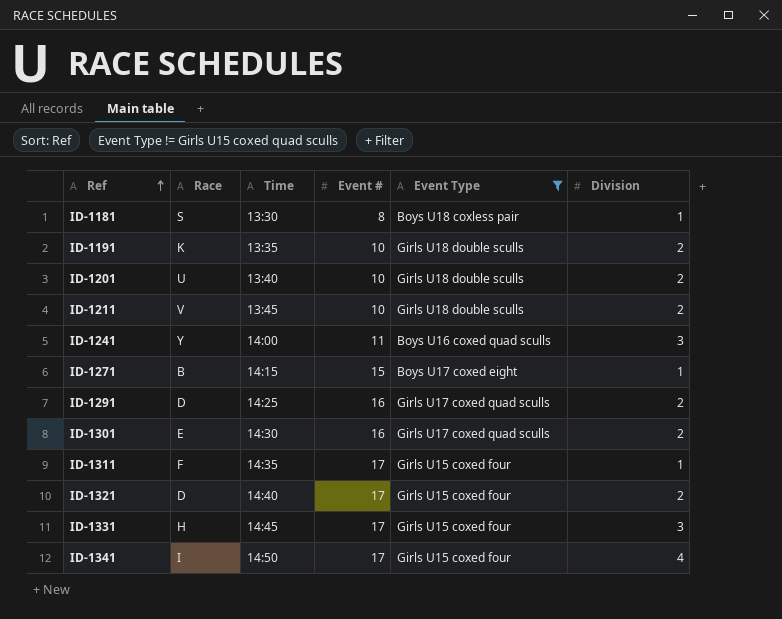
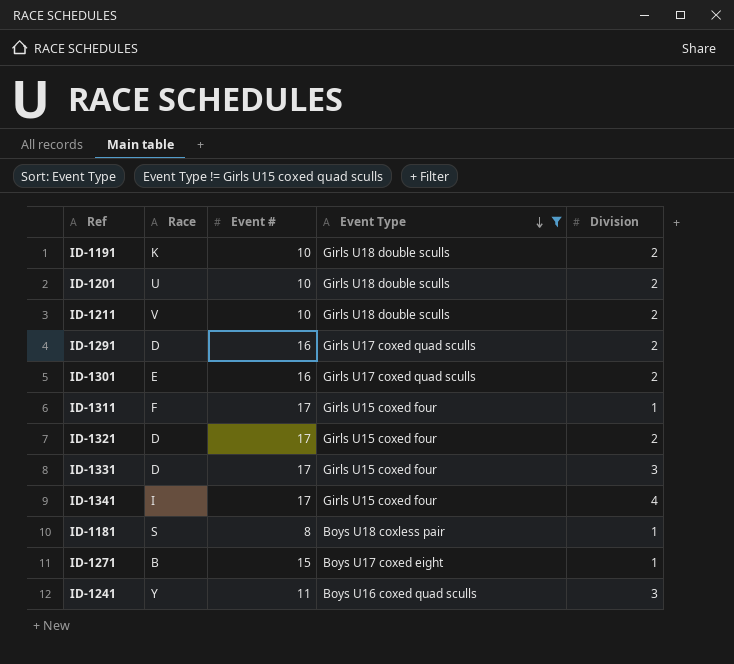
row order: Ref ascending -> Event Type descending
column Time | position: 3 -> none
ID-1331 | Race: H -> D

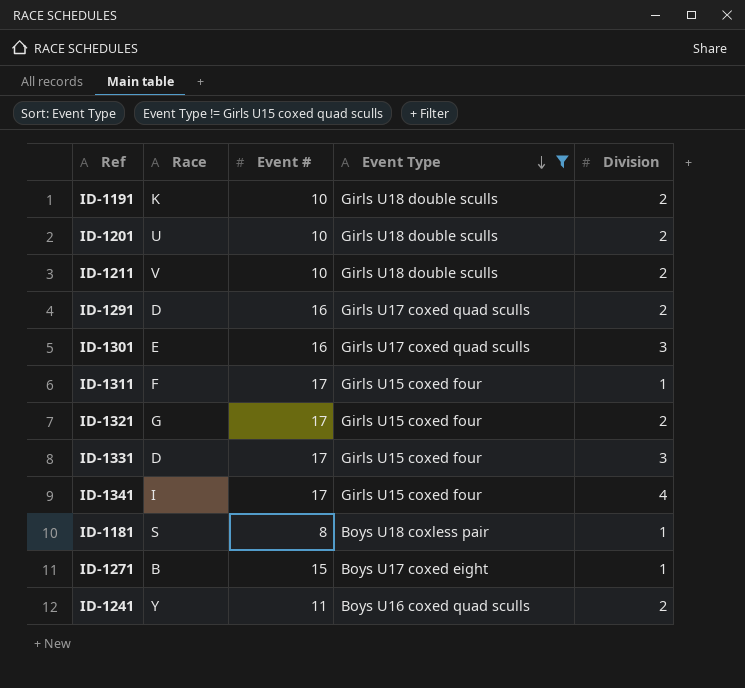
ID-1301 | Division: 2 -> 3
ID-1321 | Race: D -> G
ID-1241 | Division: 3 -> 2

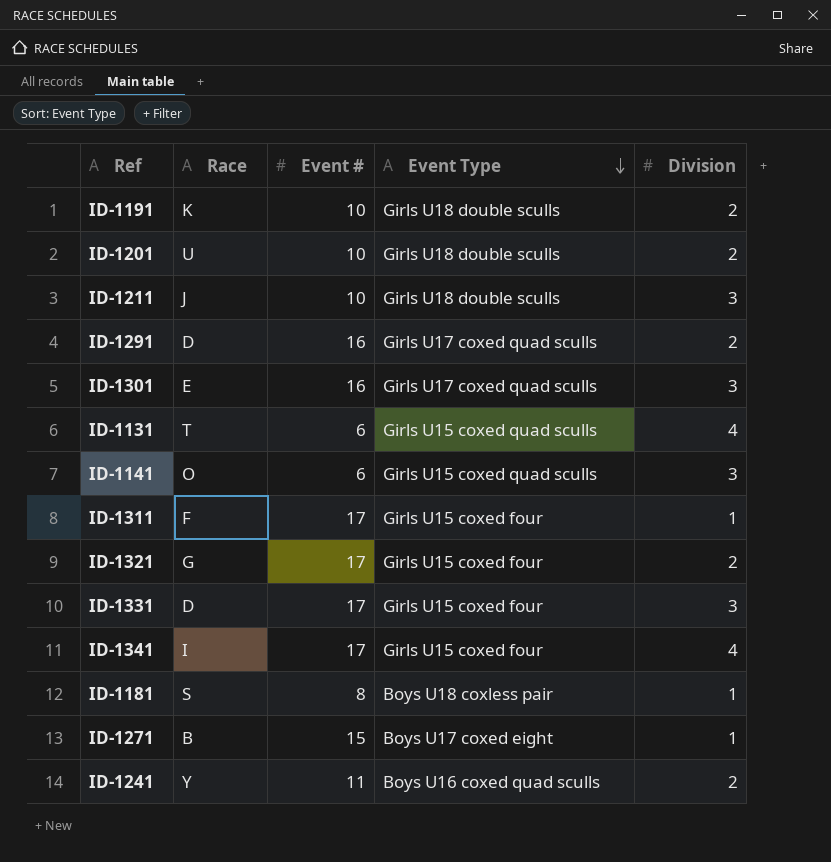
filter: Event Type != Girls U15 coxed quad sculls -> none
ID-1211 | Race: V -> J
ID-1211 | Division: 2 -> 3

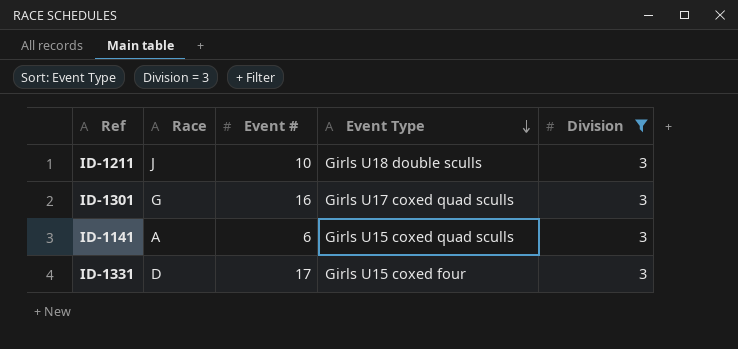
filter: none -> Division = 3
ID-1301 | Race: E -> G
ID-1141 | Race: O -> A

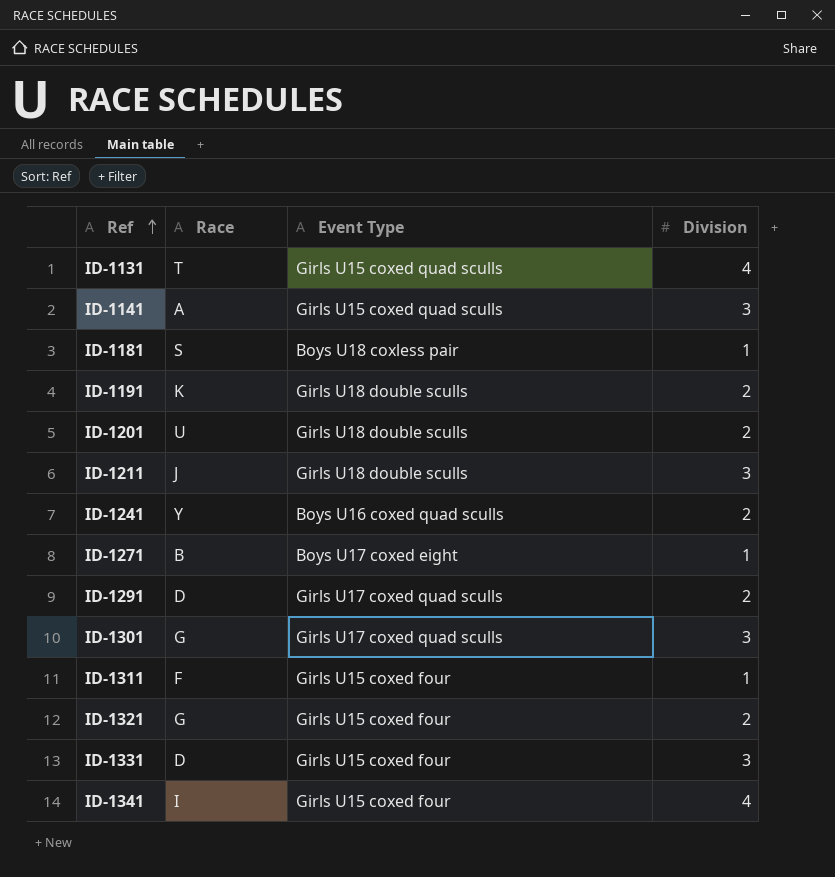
filter: Division = 3 -> none
row order: Event Type descending -> Ref ascending
column Event # | position: 3 -> none

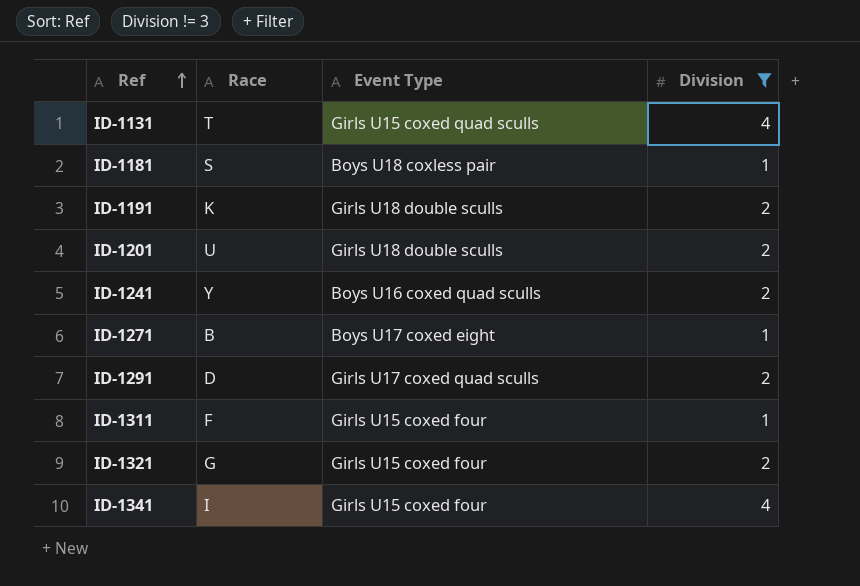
filter: none -> Division != 3

